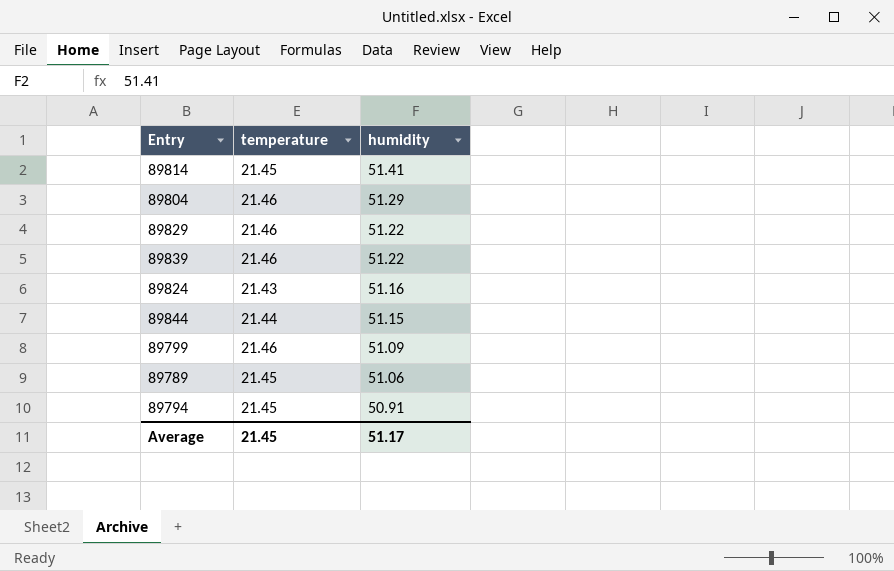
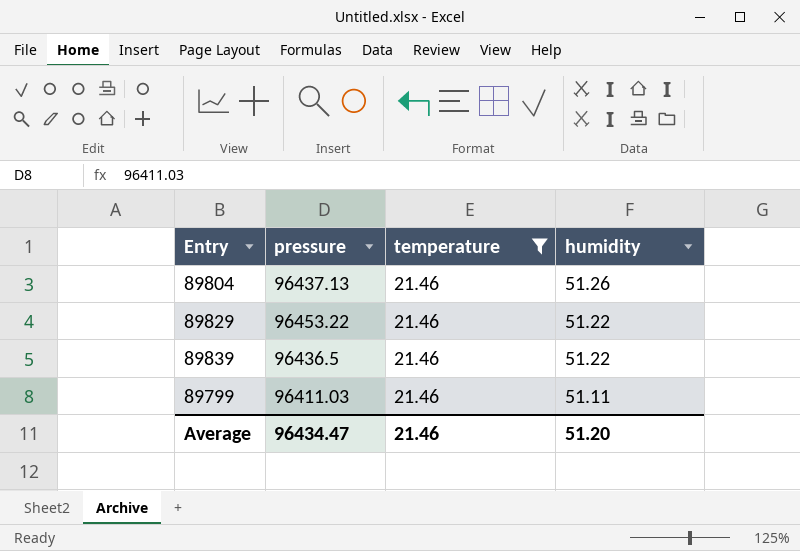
filter: none -> temperature = 21.46
column pressure | position: none -> 2
89804 | humidity: 51.29 -> 51.26
89799 | humidity: 51.09 -> 51.11
Average | temperature: 21.45 -> 21.46
Average | humidity: 51.17 -> 51.20

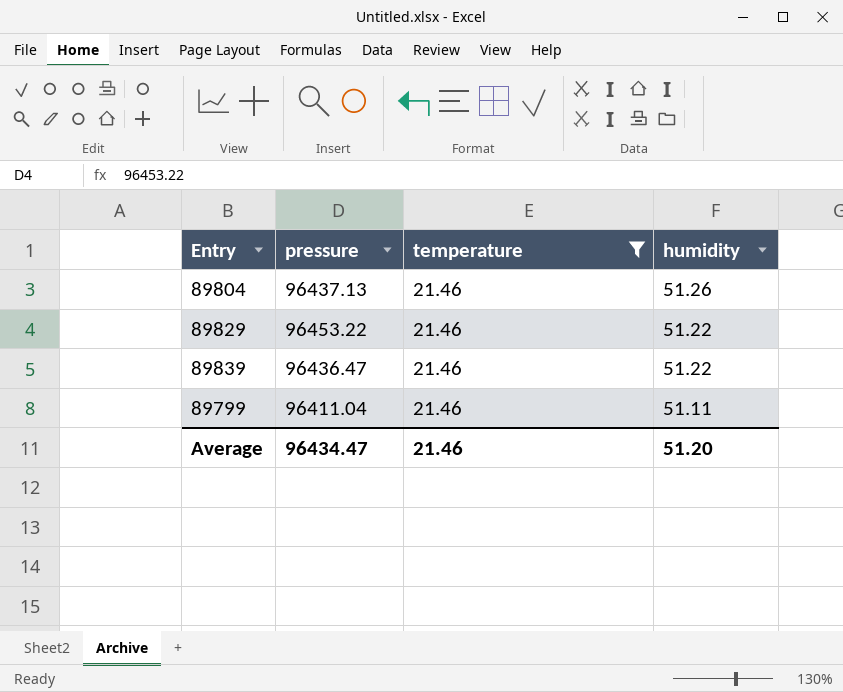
89839 | pressure: 96436.5 -> 96436.47
89799 | pressure: 96411.03 -> 96411.04

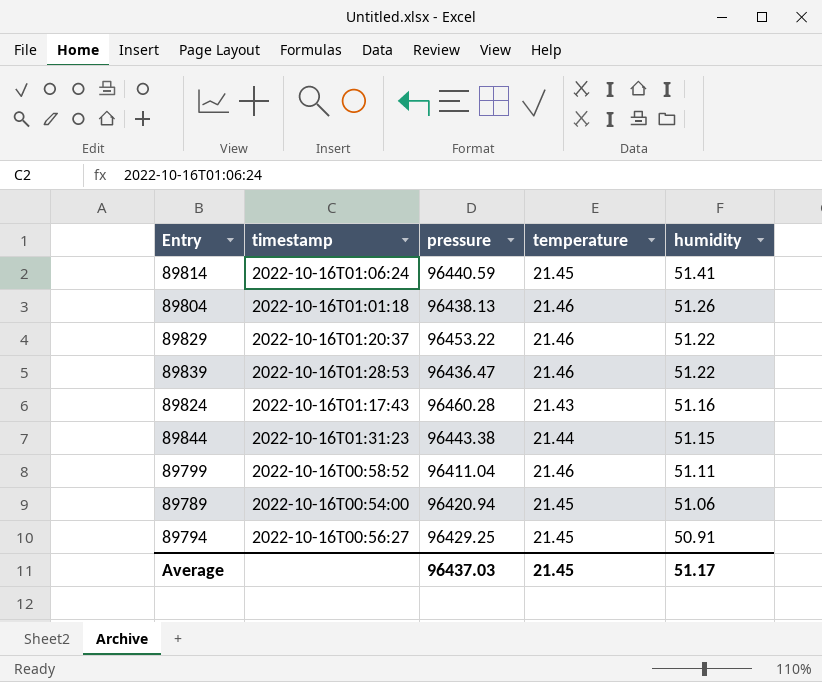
filter: temperature = 21.46 -> none
column timestamp | position: none -> 2
89804 | pressure: 96437.13 -> 96438.13
Average | pressure: 96434.47 -> 96437.03
Average | temperature: 21.46 -> 21.45
Average | humidity: 51.20 -> 51.17

